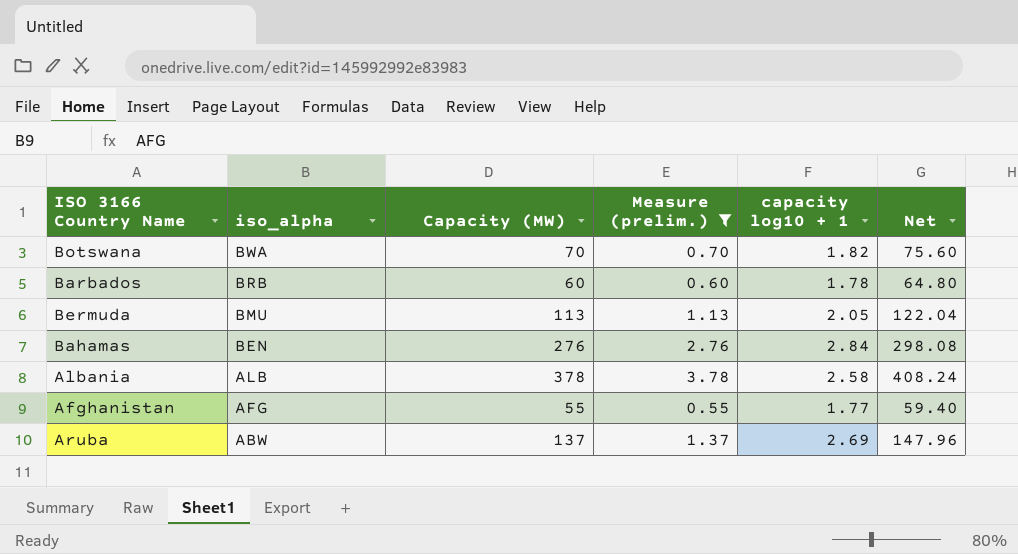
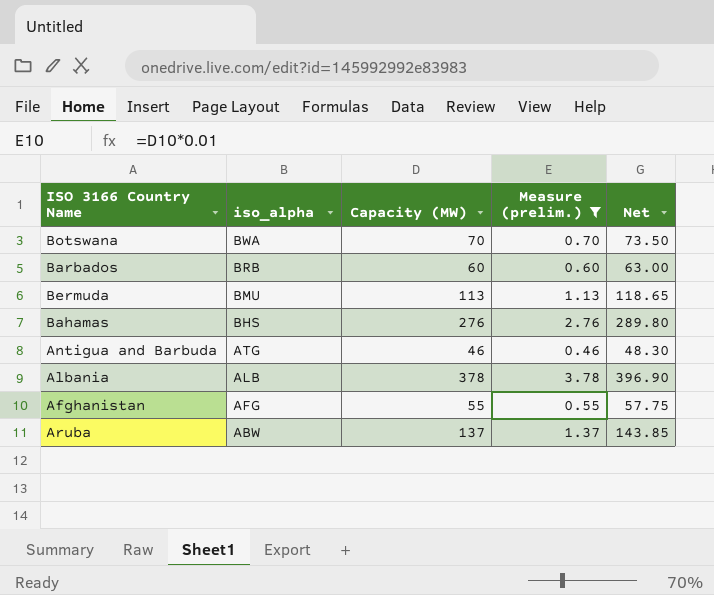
column capacity log10 + 1 | position: 5 -> none
column Net | formula: [Capacity (MW)] * 1.08 -> [Capacity (MW)] * 1.05
Bahamas | iso_alpha: BEN -> BHS
row Antigua and Barbuda: none -> ATG | 46 | 0.46 | 48.30

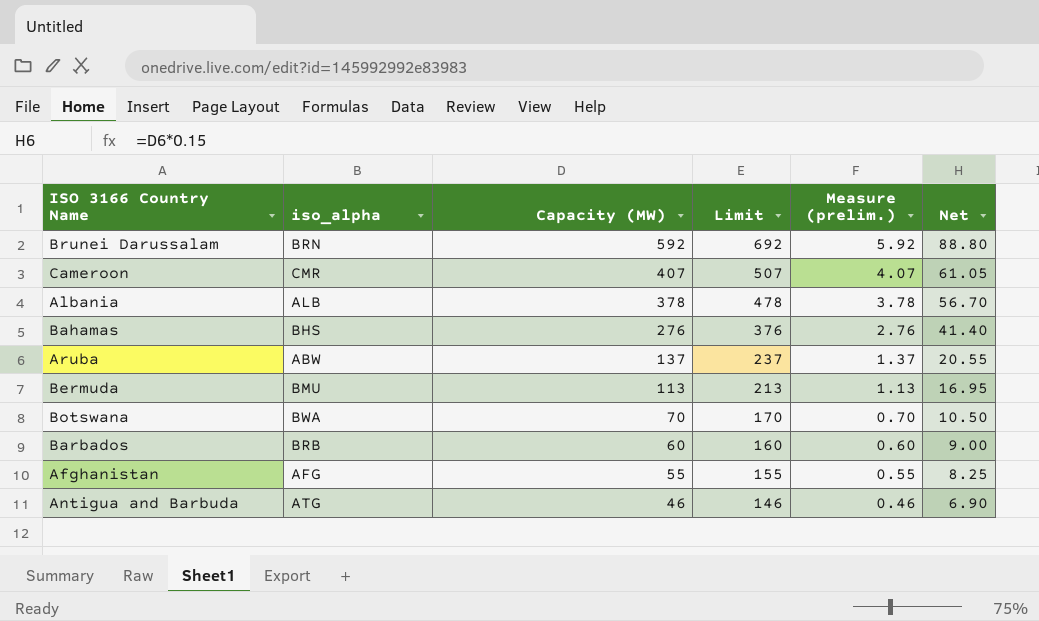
filter: Measure (prelim.) <= 3.78 -> none
row order: iso_alpha descending -> Capacity (MW) descending
column Limit | formula: none -> [Capacity (MW)] + 100
column Net | formula: [Capacity (MW)] * 1.05 -> [Capacity (MW)] * 0.15

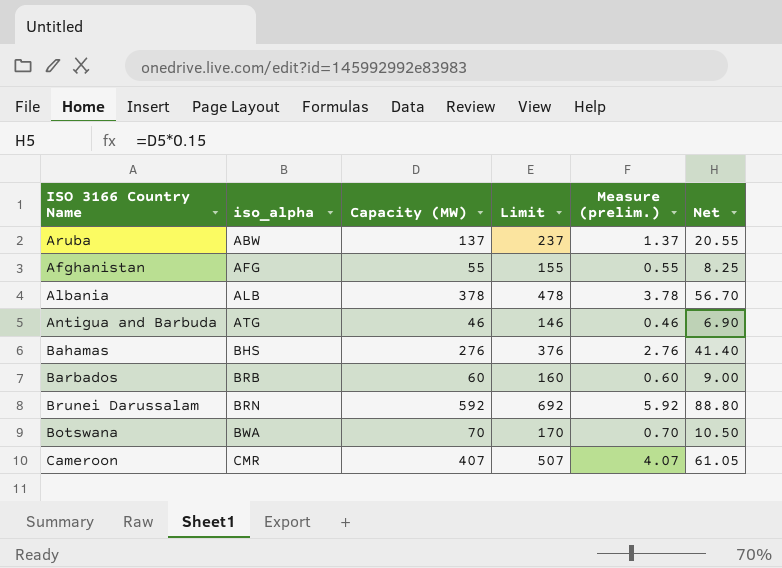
row order: Capacity (MW) descending -> iso_alpha ascending
row Bermuda: BMU | 113 | 213 | 1.13 | 16.95 -> none

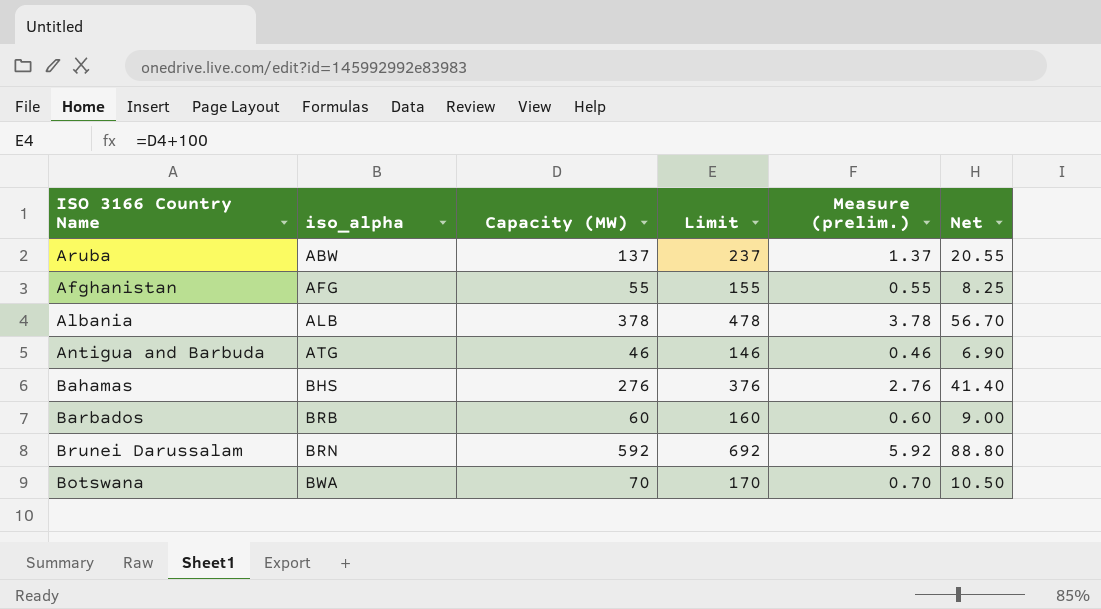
row Cameroon: CMR | 407 | 507 | 4.07 | 61.05 -> none

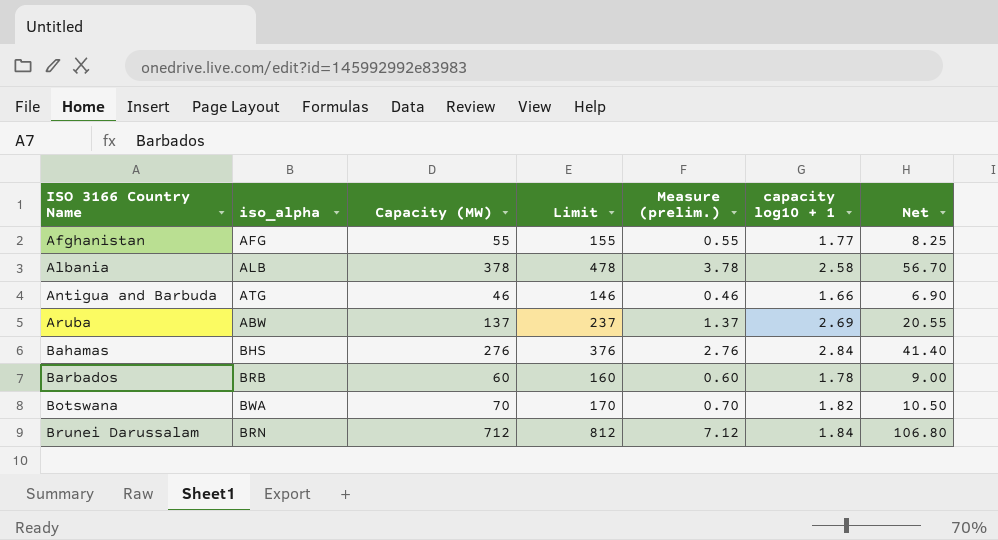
row order: iso_alpha ascending -> ISO 3166 Country Name ascending
column capacity log10 + 1 | position: none -> 6
Brunei Darussalam | Capacity (MW): 592 -> 712
Brunei Darussalam | Limit: 692 -> 812
Brunei Darussalam | Measure (prelim.): 5.92 -> 7.12
Brunei Darussalam | Net: 88.80 -> 106.80

